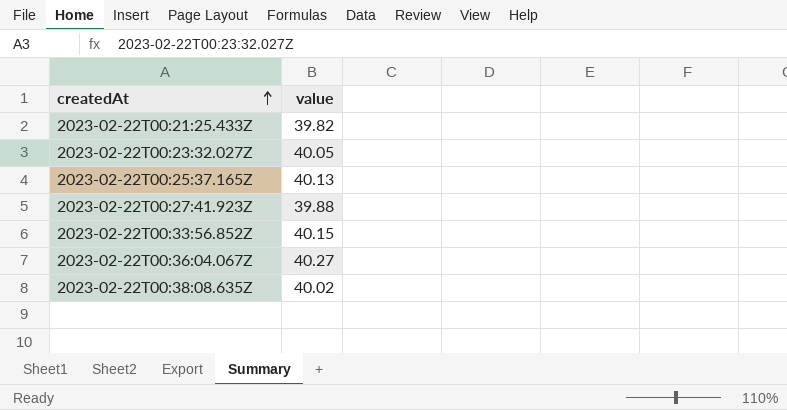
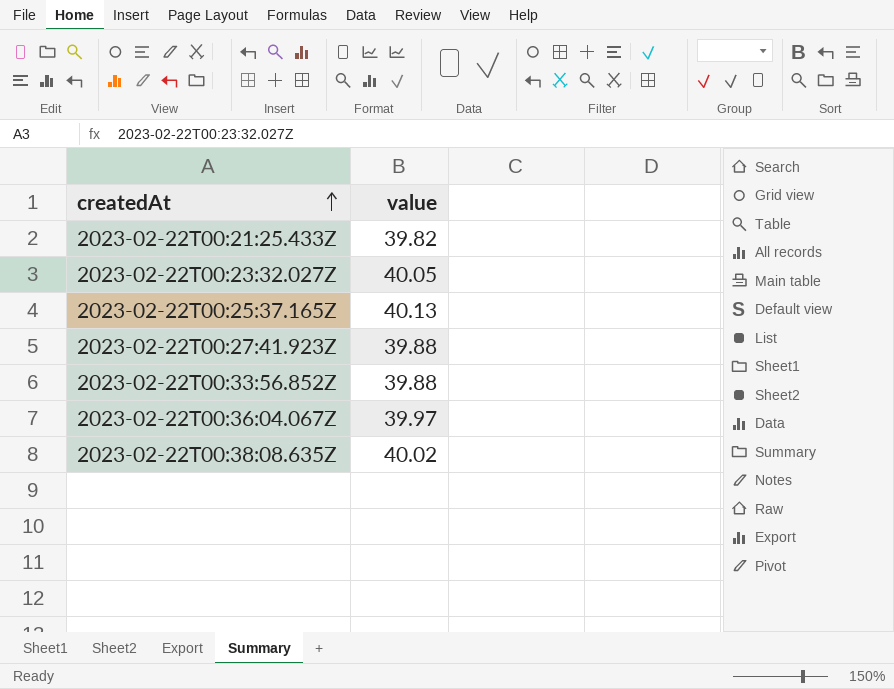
2023-02-22T00:33:56.852Z | value: 40.15 -> 39.88
2023-02-22T00:36:04.067Z | value: 40.27 -> 39.97

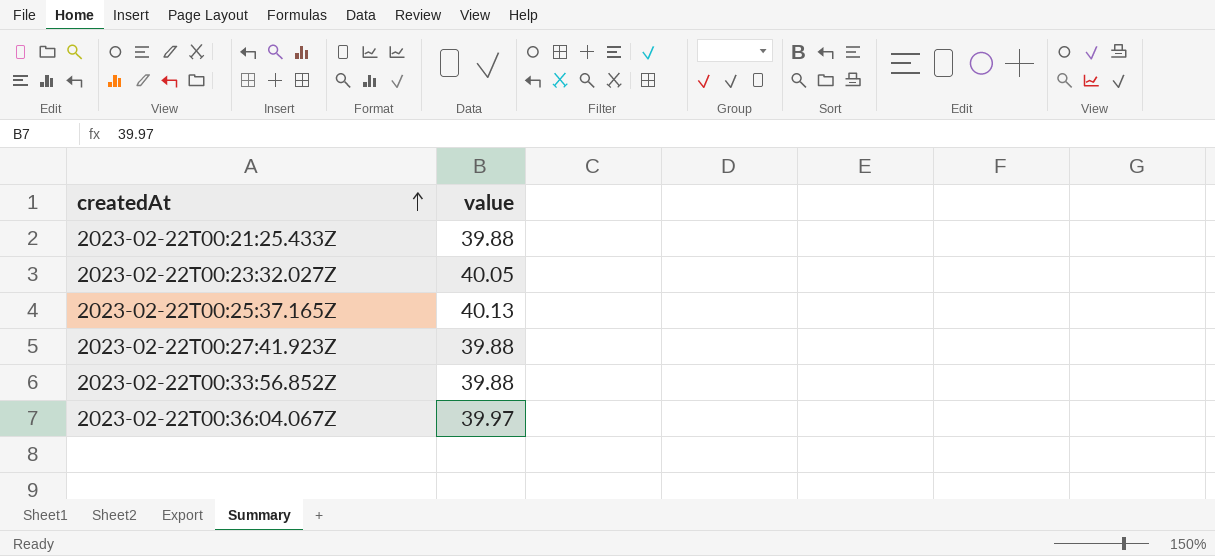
row 2023-02-22T00:38:08.635Z: 40.02 -> none
2023-02-22T00:21:25.433Z | value: 39.82 -> 39.88

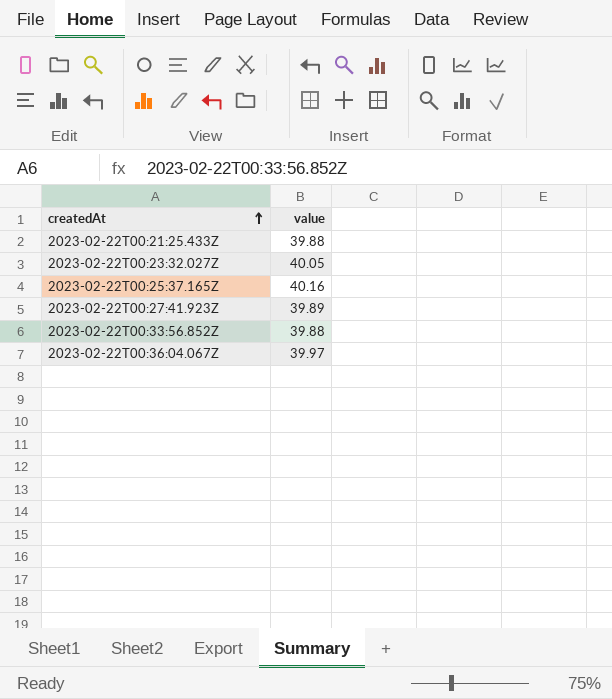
2023-02-22T00:25:37.165Z | value: 40.13 -> 40.16
2023-02-22T00:27:41.923Z | value: 39.88 -> 39.89

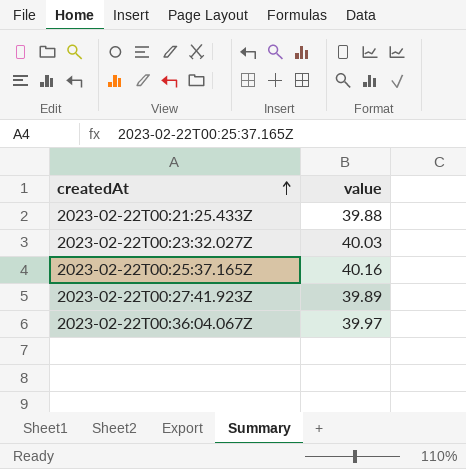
row 2023-02-22T00:33:56.852Z: 39.88 -> none
2023-02-22T00:23:32.027Z | value: 40.05 -> 40.03

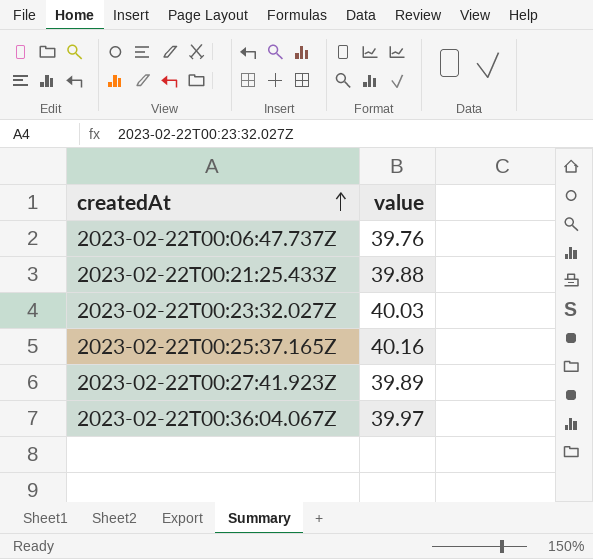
row 2023-02-22T00:06:47.737Z: none -> 39.76

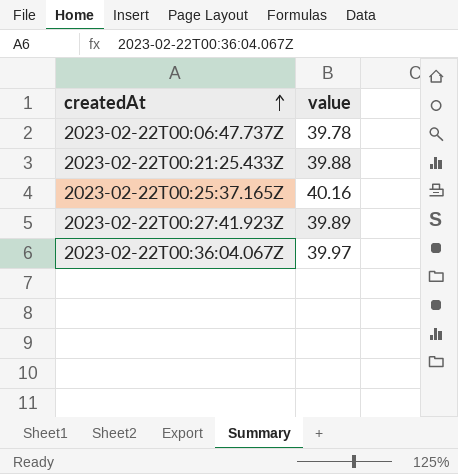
row 2023-02-22T00:23:32.027Z: 40.03 -> none
2023-02-22T00:06:47.737Z | value: 39.76 -> 39.78

